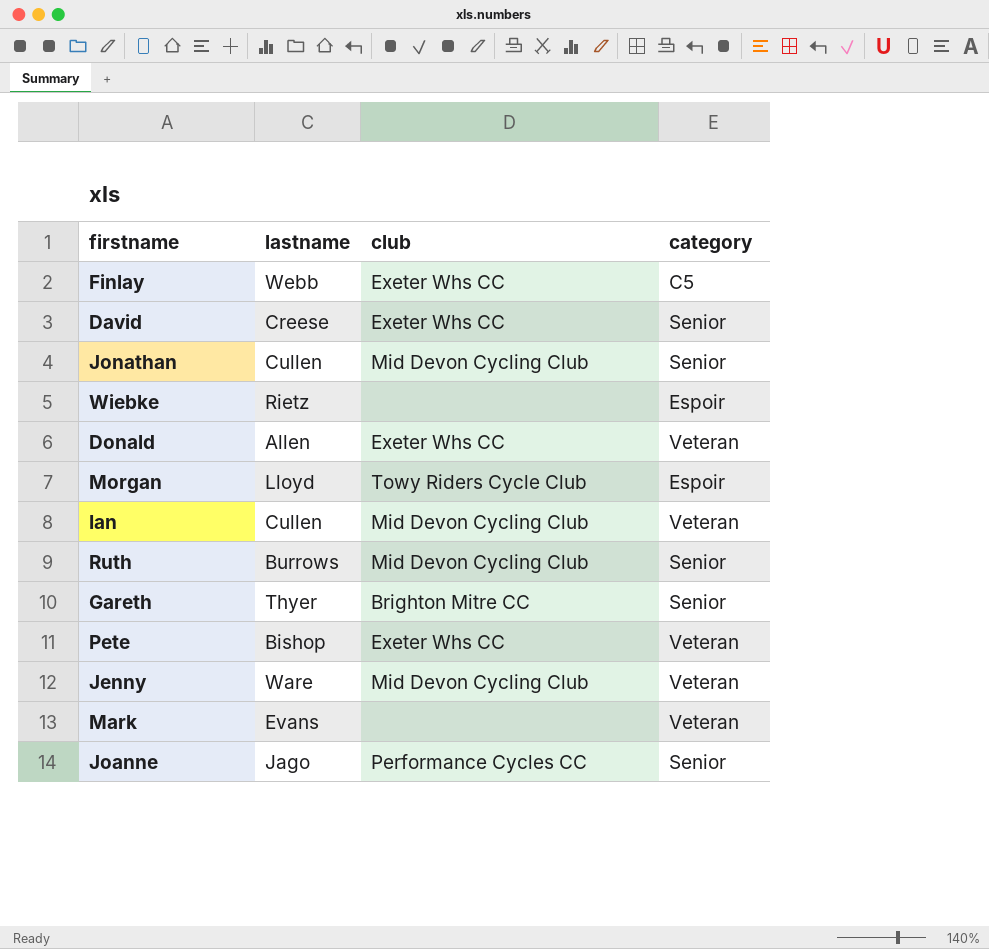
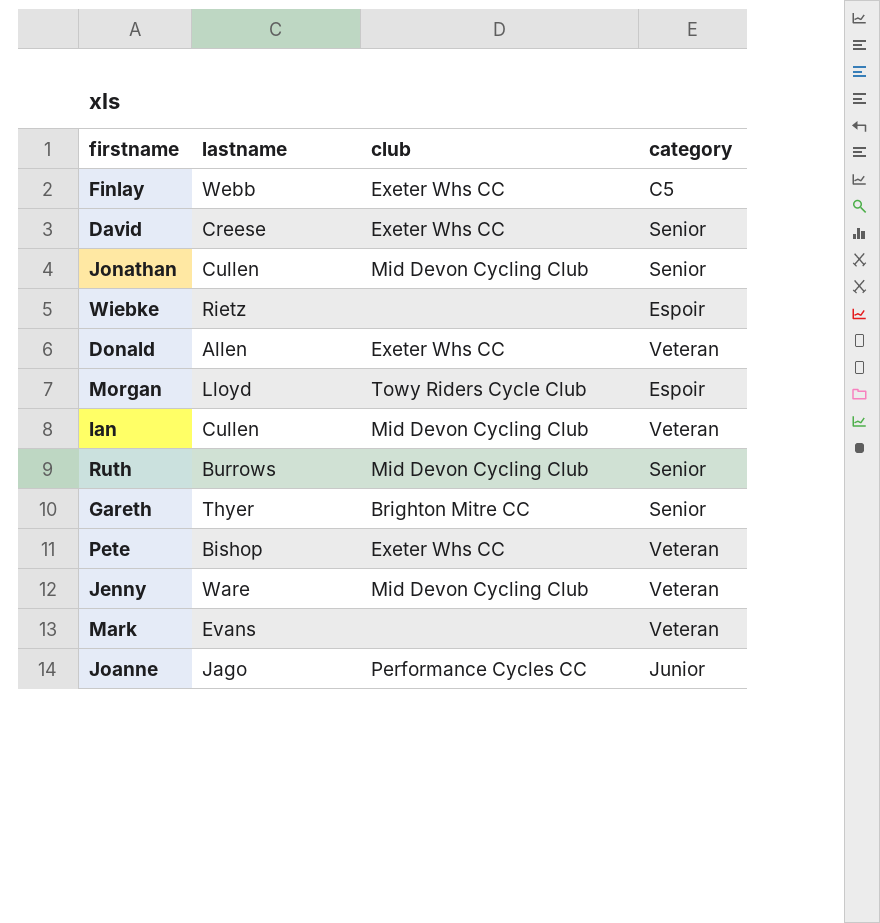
Joanne | category: Senior -> Junior

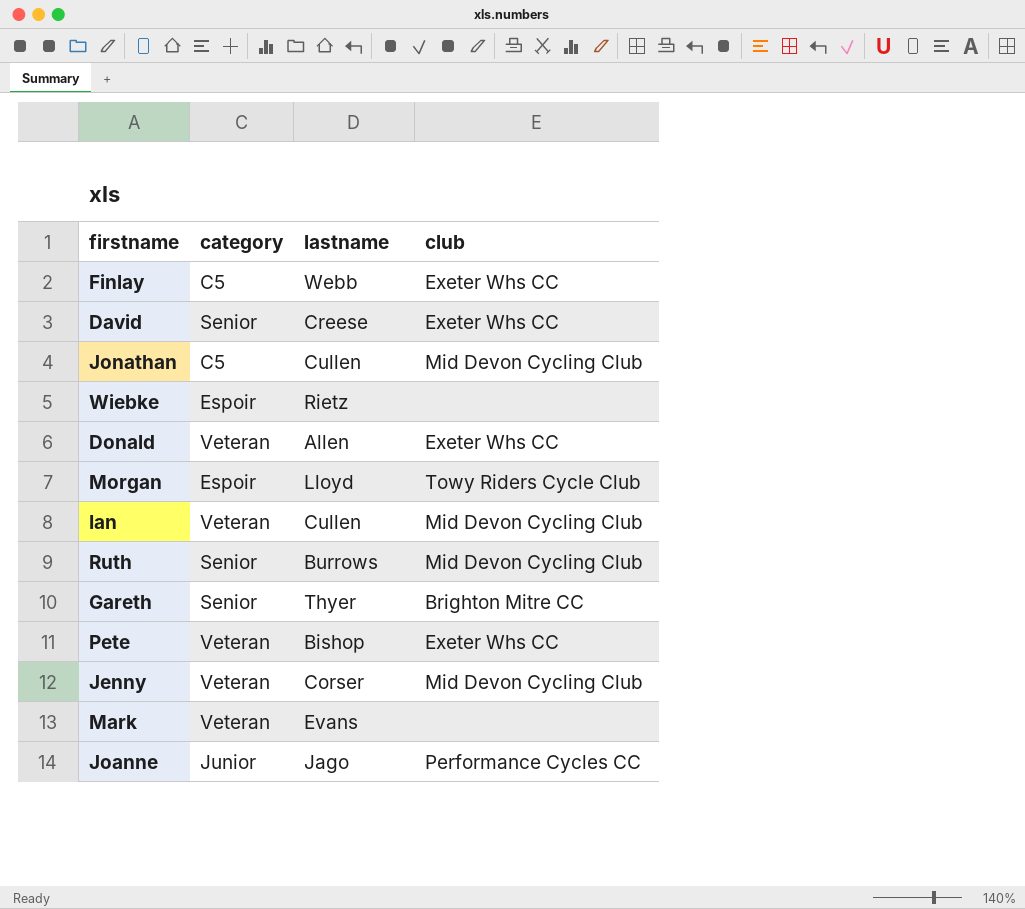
column category | position: 4 -> 2
Jonathan | category: Senior -> C5
Jenny | lastname: Ware -> Corser

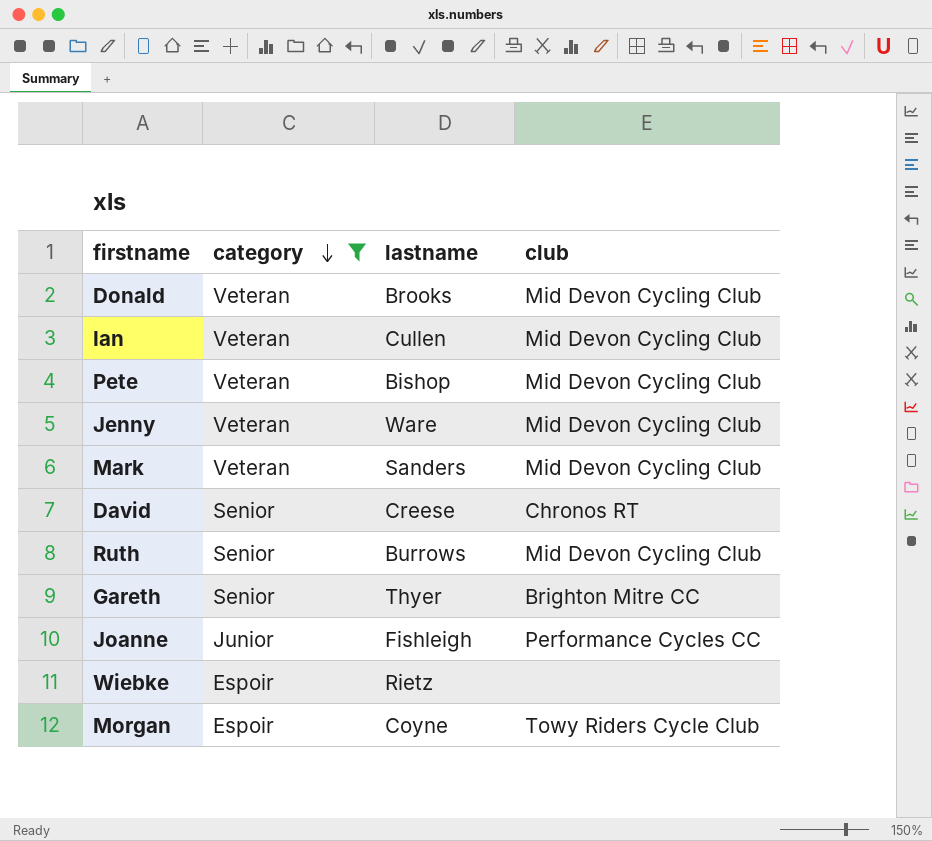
filter: none -> category != C5
row order: none -> category descending
Donald | lastname: Allen -> Brooks
Donald | club: Exeter Whs CC -> Mid Devon Cycling Club
Pete | club: Exeter Whs CC -> Mid Devon Cycling Club
Jenny | lastname: Corser -> Ware
Mark | lastname: Evans -> Sanders
Mark | club: none -> Mid Devon Cycling Club
David | club: Exeter Whs CC -> Chronos RT
Joanne | lastname: Jago -> Fishleigh
Morgan | lastname: Lloyd -> Coyne

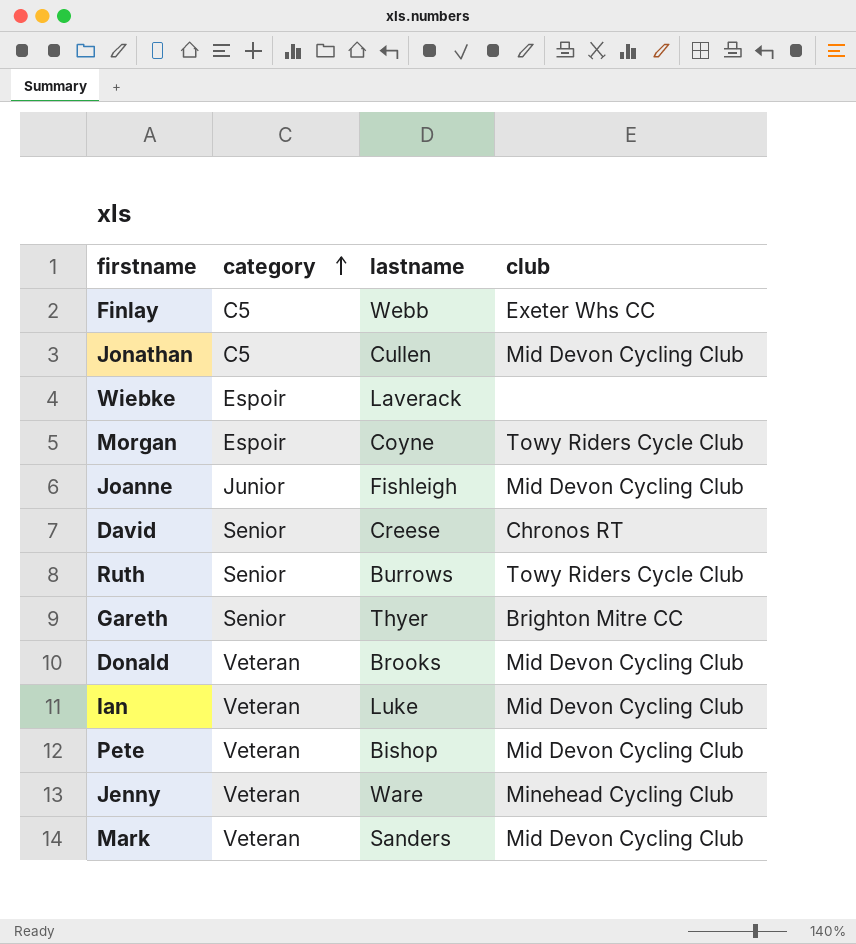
filter: category != C5 -> none
row order: category descending -> category ascending
Wiebke | lastname: Rietz -> Laverack
Joanne | club: Performance Cycles CC -> Mid Devon Cycling Club
Ruth | club: Mid Devon Cycling Club -> Towy Riders Cycle Club
Ian | lastname: Cullen -> Luke
Jenny | club: Mid Devon Cycling Club -> Minehead Cycling Club

